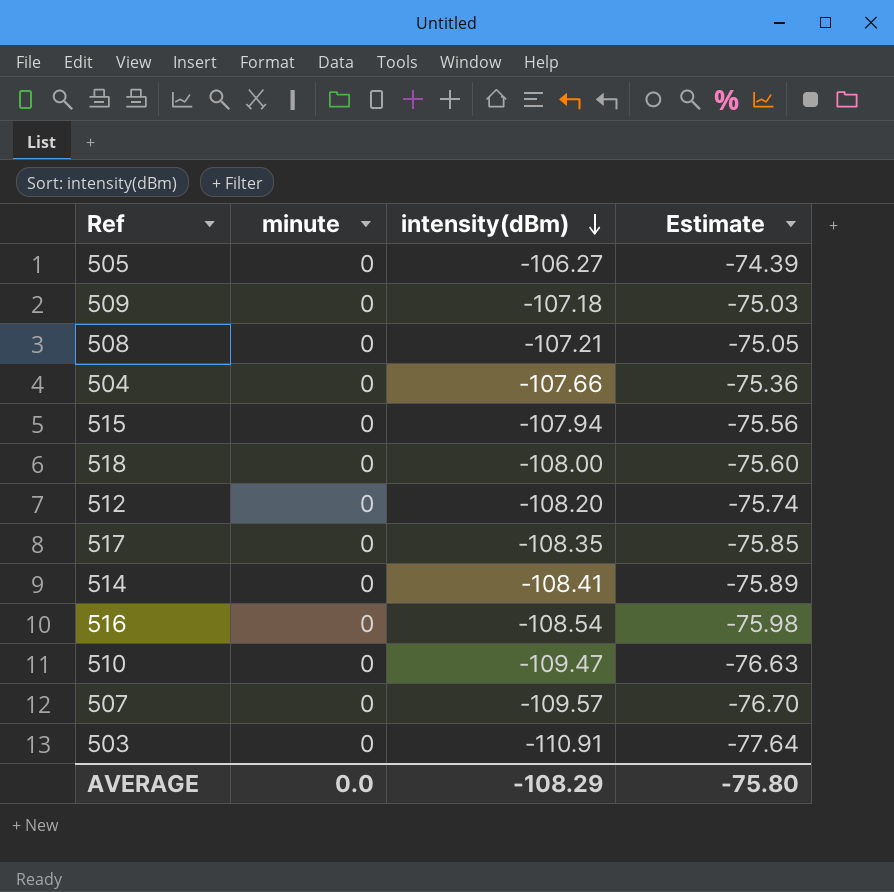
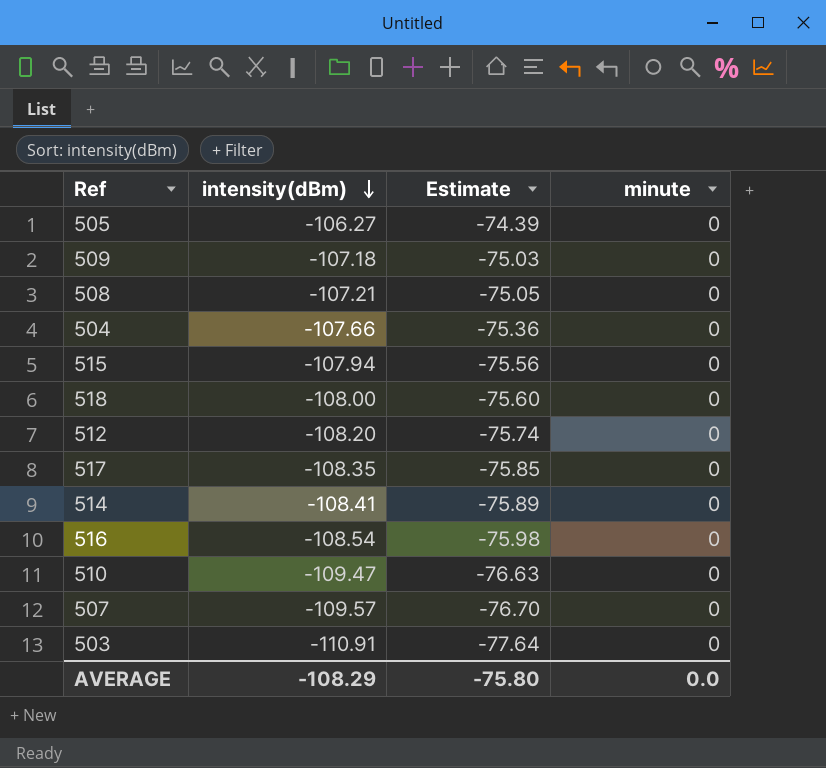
column minute | position: 2 -> 4

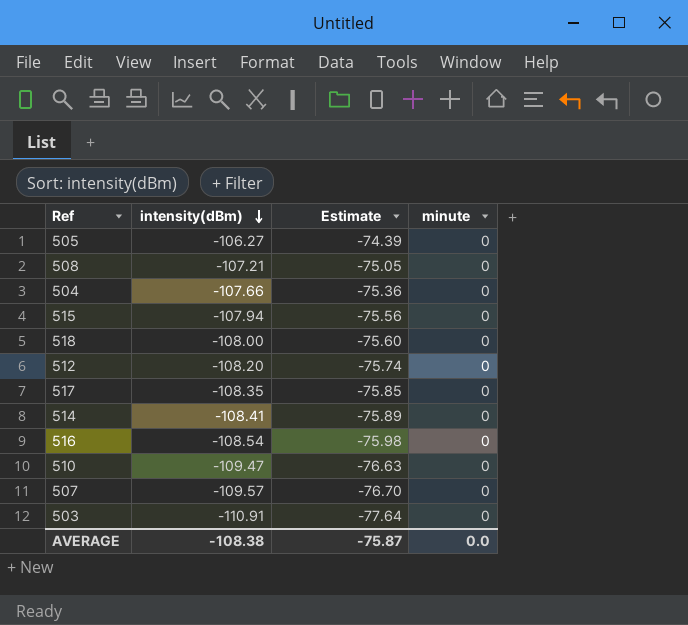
row 509: -107.18 | -75.03 | 0 -> none
AVERAGE | intensity(dBm): -108.29 -> -108.38
AVERAGE | Estimate: -75.80 -> -75.87

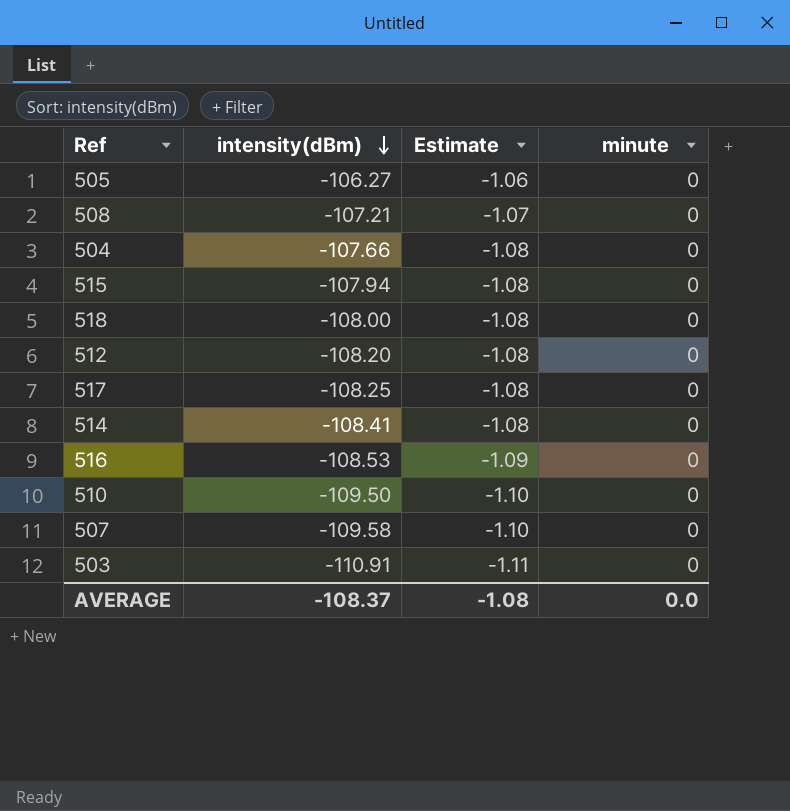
column Estimate | formula: [intensity(dBm)] * 0.7 -> [intensity(dBm)] * 0.01
517 | intensity(dBm): -108.35 -> -108.25
516 | intensity(dBm): -108.54 -> -108.53
510 | intensity(dBm): -109.47 -> -109.50
507 | intensity(dBm): -109.57 -> -109.58
AVERAGE | intensity(dBm): -108.38 -> -108.37
AVERAGE | Estimate: -75.87 -> -1.08

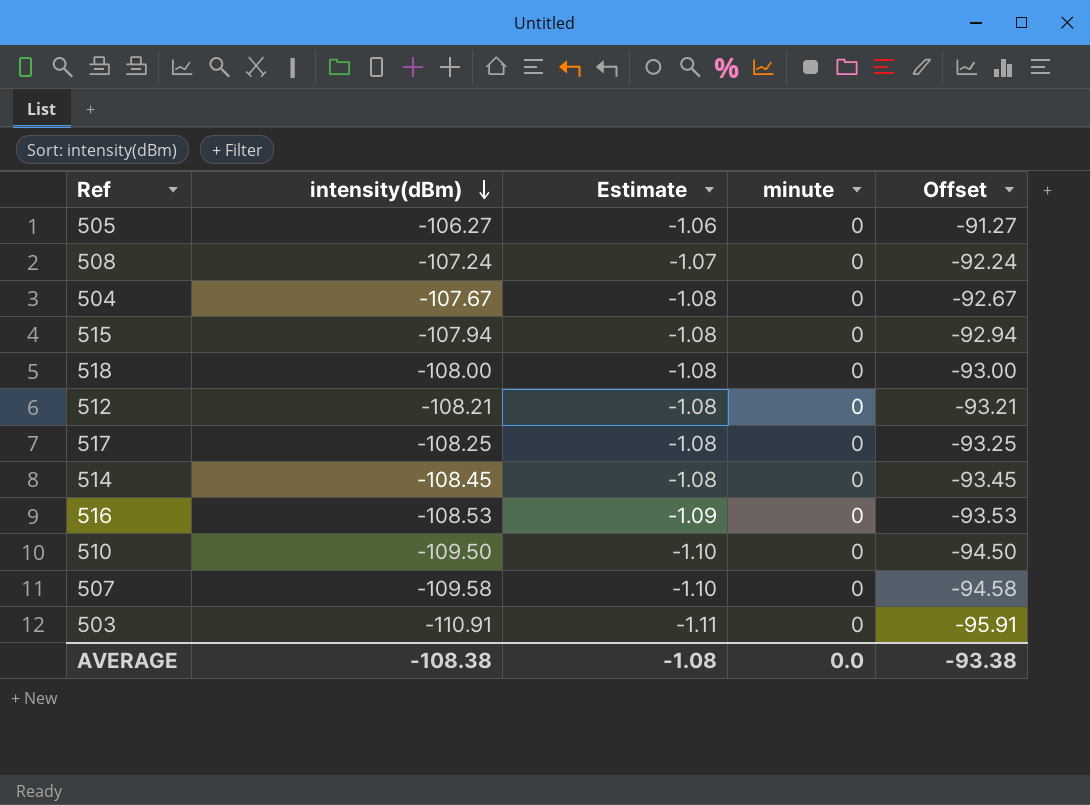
column Offset | formula: none -> [intensity(dBm)] + 15
508 | intensity(dBm): -107.21 -> -107.24
504 | intensity(dBm): -107.66 -> -107.67
512 | intensity(dBm): -108.20 -> -108.21
514 | intensity(dBm): -108.41 -> -108.45
AVERAGE | intensity(dBm): -108.37 -> -108.38

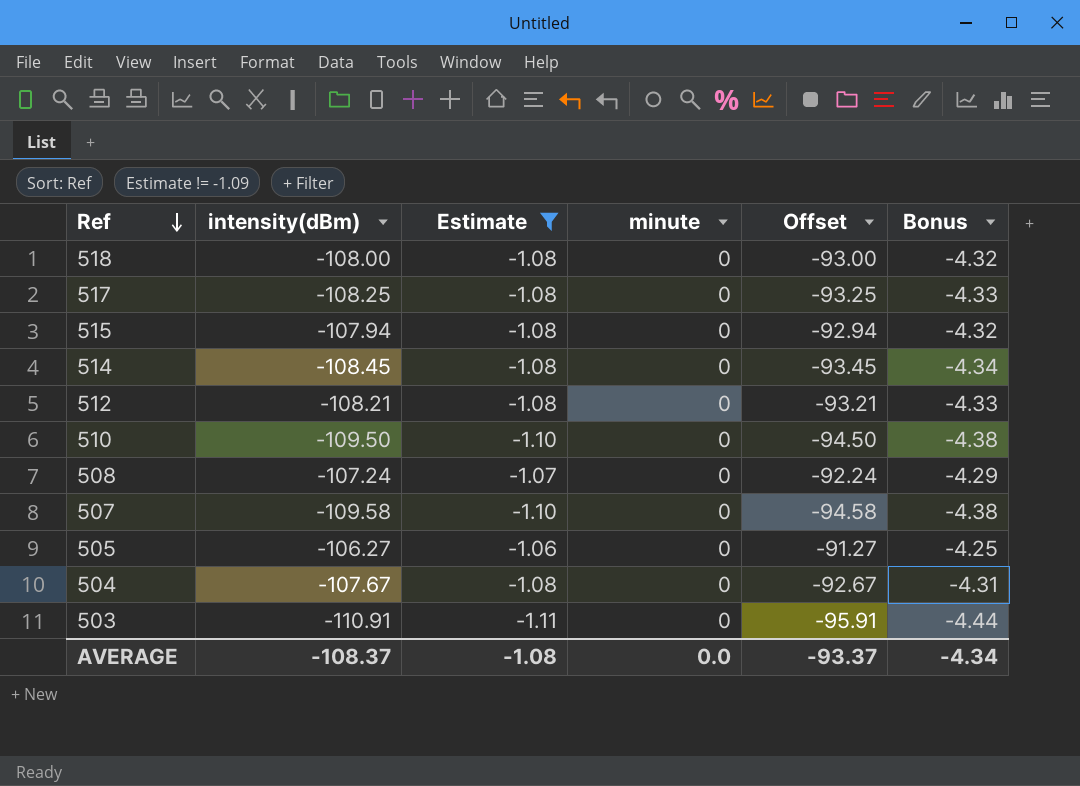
filter: none -> Estimate != -1.09
row order: intensity(dBm) descending -> Ref descending
column Bonus | formula: none -> [intensity(dBm)] * 0.04
AVERAGE | intensity(dBm): -108.38 -> -108.37
AVERAGE | Offset: -93.38 -> -93.37

